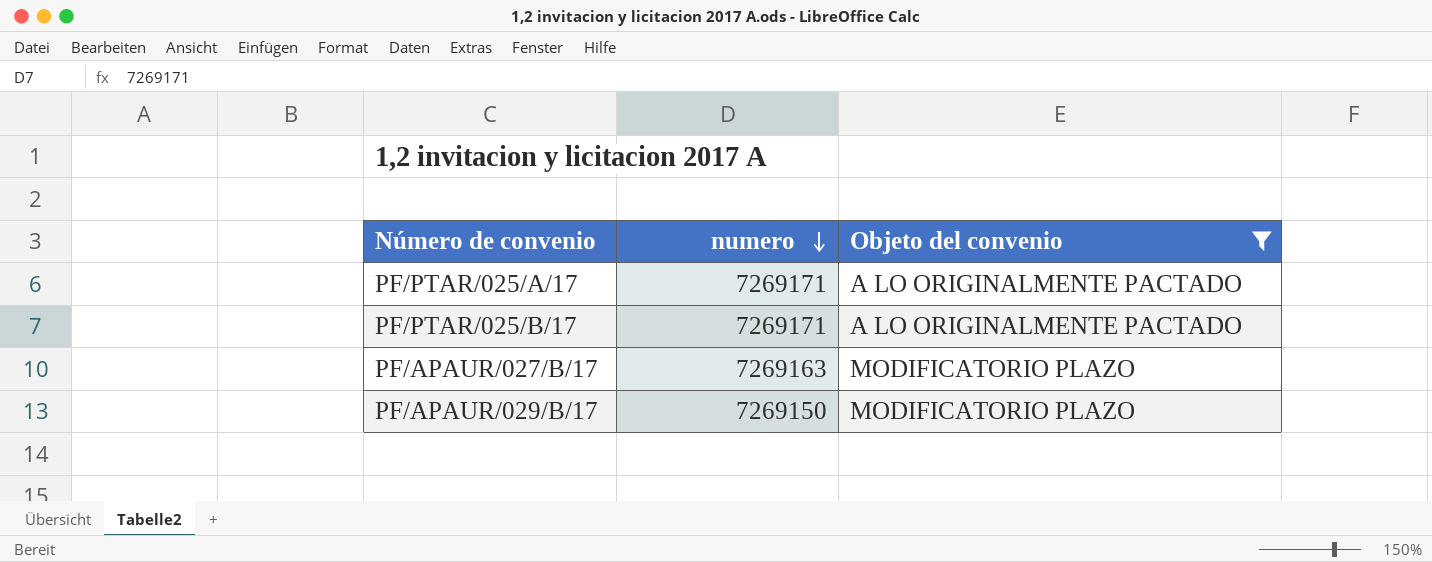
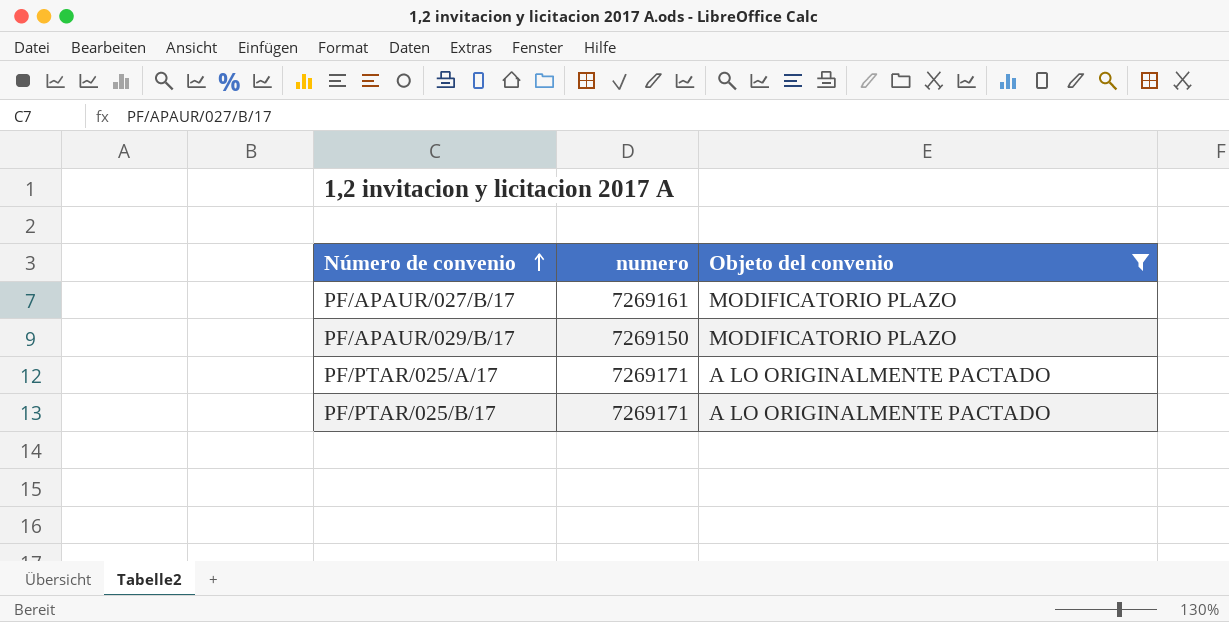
row order: numero descending -> Número de convenio ascending
PF/APAUR/027/B/17 | numero: 7269163 -> 7269161

